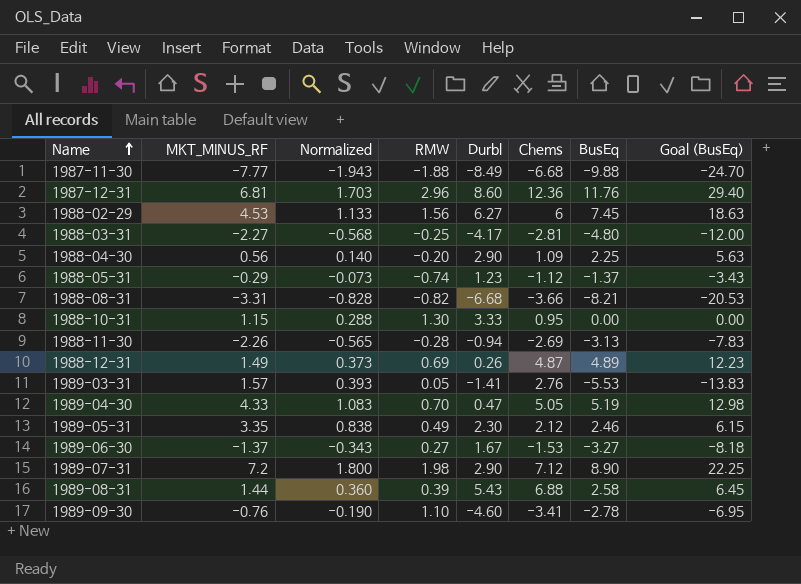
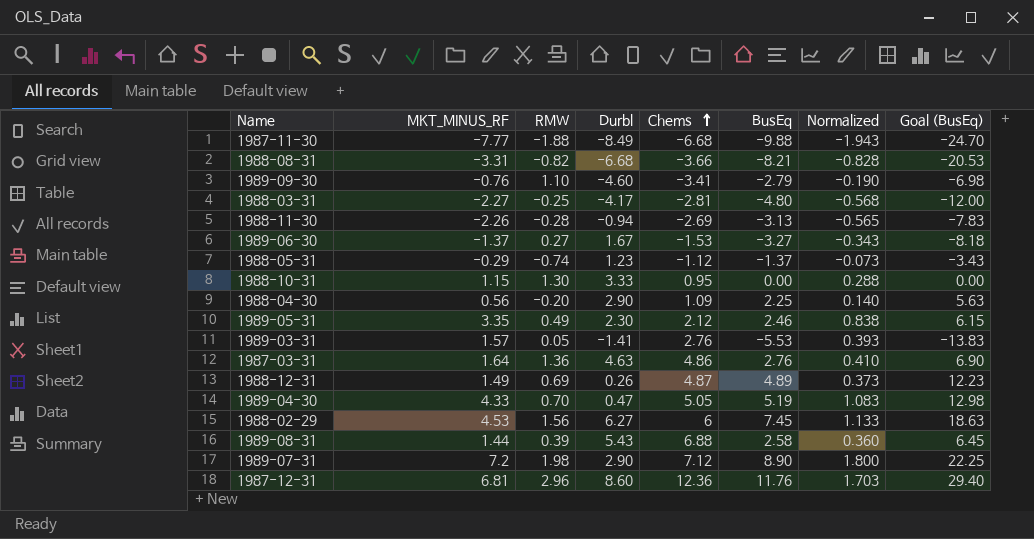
row order: Name ascending -> Chems ascending
column Normalized | position: 3 -> 7
1989-09-30 | BusEq: -2.78 -> -2.79
1989-09-30 | Goal (BusEq): -6.95 -> -6.98
row 1987-03-31: none -> 1.64 | 1.36 | 4.63 | 4.86 | 2.76 | 0.410 | 6.90

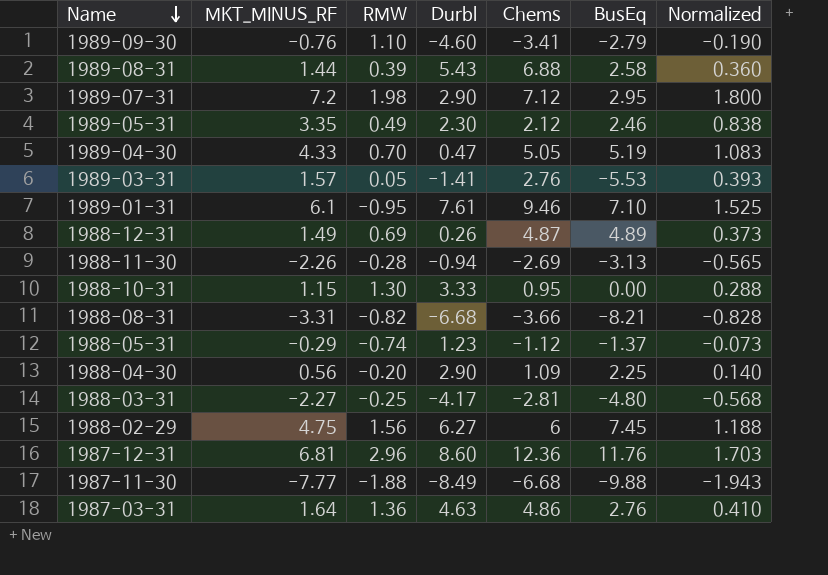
row order: Chems ascending -> Name descending
column Goal (BusEq) | formula: [BusEq] * 2.5 -> none
row 1989-06-30: -1.37 | 0.27 | 1.67 | -1.53 | -3.27 | -0.343 | -8.18 -> none
1989-07-31 | BusEq: 8.90 -> 2.95
row 1989-01-31: none -> 6.1 | -0.95 | 7.61 | 9.46 | 7.10 | 1.525
1988-02-29 | MKT_MINUS_RF: 4.53 -> 4.75
1988-02-29 | Normalized: 1.133 -> 1.188

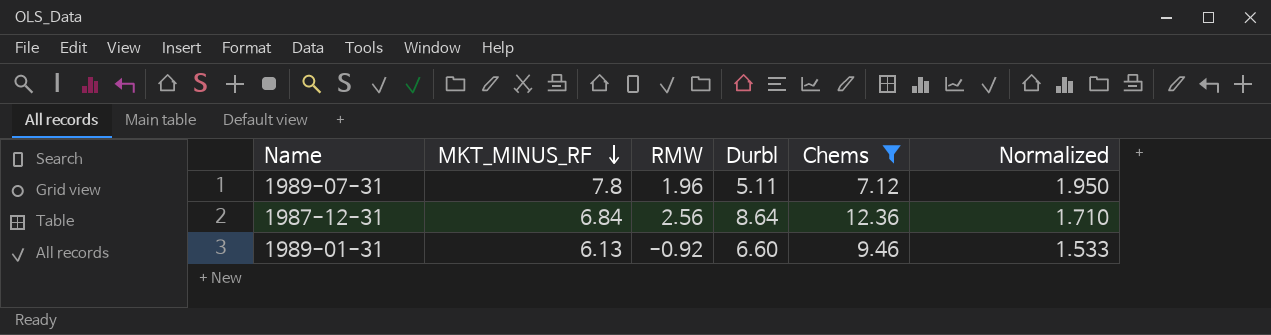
filter: none -> Chems >= 7.12
row order: Name descending -> MKT_MINUS_RF descending
column BusEq | position: 6 -> none
1989-07-31 | MKT_MINUS_RF: 7.2 -> 7.8
1989-07-31 | RMW: 1.98 -> 1.96
1989-07-31 | Durbl: 2.90 -> 5.11
1989-07-31 | Normalized: 1.800 -> 1.950
1987-12-31 | MKT_MINUS_RF: 6.81 -> 6.84
1987-12-31 | RMW: 2.96 -> 2.56
1987-12-31 | Durbl: 8.60 -> 8.64
1987-12-31 | Normalized: 1.703 -> 1.710
1989-01-31 | MKT_MINUS_RF: 6.1 -> 6.13
1989-01-31 | RMW: -0.95 -> -0.92
1989-01-31 | Durbl: 7.61 -> 6.60
1989-01-31 | Normalized: 1.525 -> 1.533

